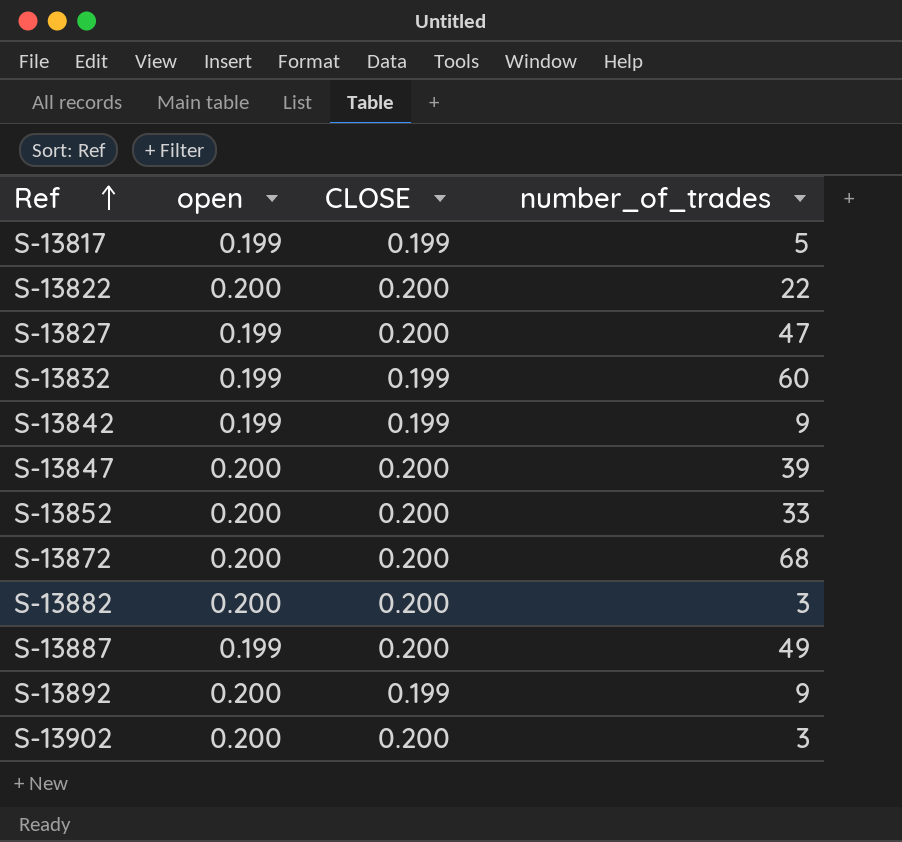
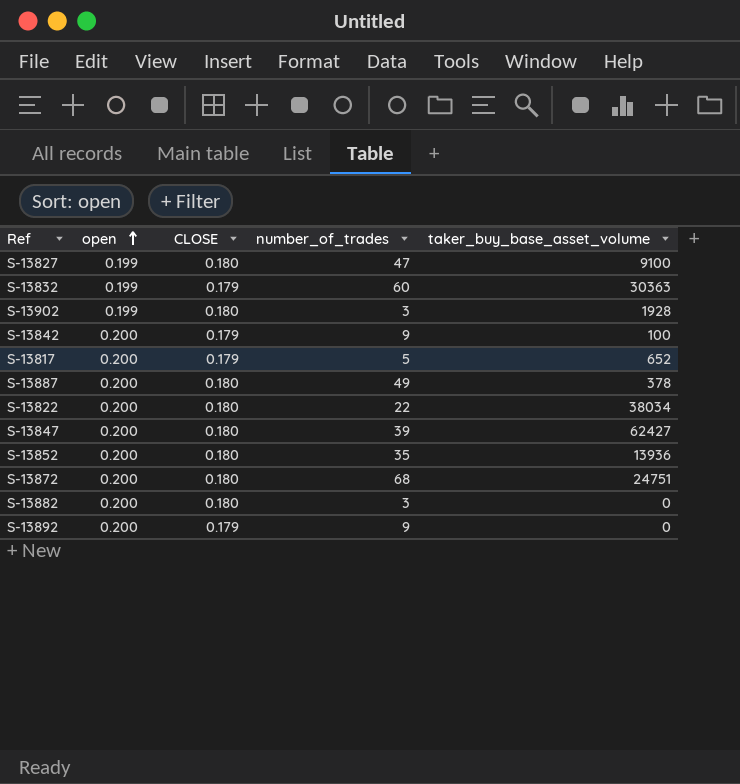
row order: Ref ascending -> open ascending
column taker_buy_base_asset_volume | position: none -> 5
S-13827 | CLOSE: 0.200 -> 0.180
S-13832 | CLOSE: 0.199 -> 0.179
S-13902 | open: 0.200 -> 0.199
S-13902 | CLOSE: 0.200 -> 0.180
S-13842 | open: 0.199 -> 0.200
S-13842 | CLOSE: 0.199 -> 0.179
S-13817 | open: 0.199 -> 0.200
S-13817 | CLOSE: 0.199 -> 0.179
S-13887 | open: 0.199 -> 0.200
S-13887 | CLOSE: 0.200 -> 0.180
S-13822 | CLOSE: 0.200 -> 0.180
S-13847 | CLOSE: 0.200 -> 0.180
S-13852 | CLOSE: 0.200 -> 0.180
S-13852 | number_of_trades: 33 -> 35
S-13872 | CLOSE: 0.200 -> 0.180
S-13882 | CLOSE: 0.200 -> 0.180
S-13892 | CLOSE: 0.199 -> 0.179

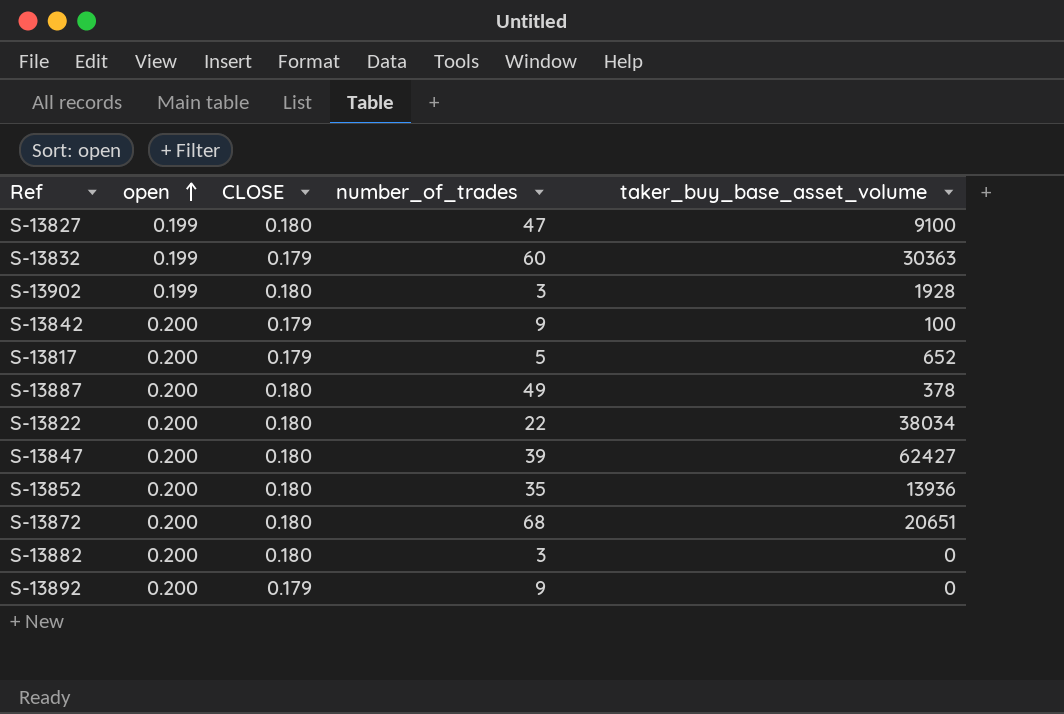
S-13872 | taker_buy_base_asset_volume: 24751 -> 20651

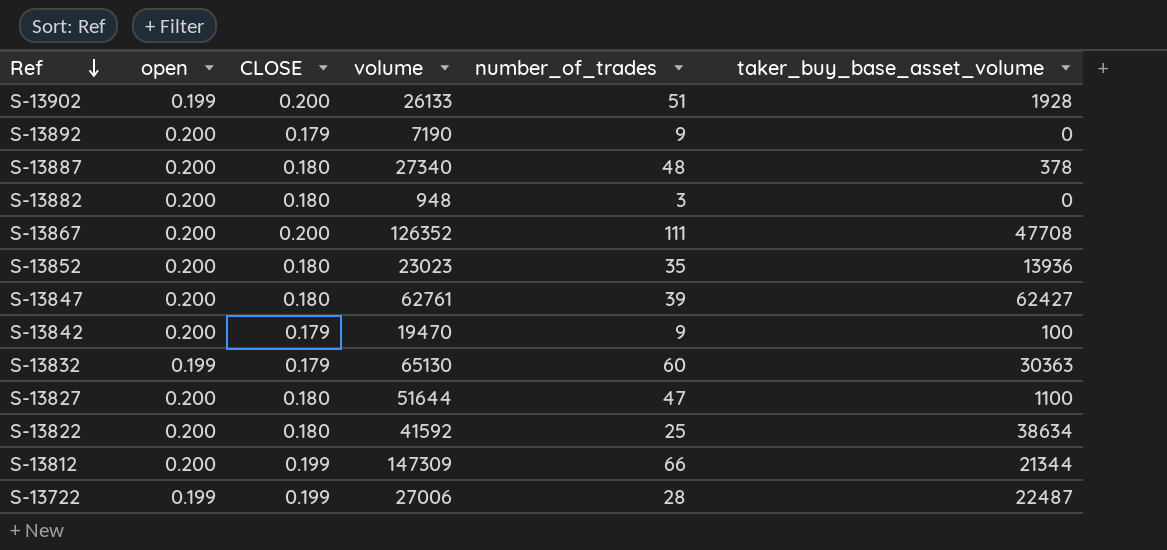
row order: open ascending -> Ref descending
column volume | position: none -> 4
row S-13817: 0.200 | 0.179 | 5 | 652 -> none
row S-13872: 0.200 | 0.180 | 68 | 20651 -> none
S-13902 | CLOSE: 0.180 -> 0.200
S-13902 | number_of_trades: 3 -> 51
S-13887 | number_of_trades: 49 -> 48
row S-13867: none -> 0.200 | 0.200 | 126352 | 111 | 47708
S-13827 | open: 0.199 -> 0.200
S-13827 | taker_buy_base_asset_volume: 9100 -> 1100
S-13822 | number_of_trades: 22 -> 25
S-13822 | taker_buy_base_asset_volume: 38034 -> 38634
row S-13812: none -> 0.200 | 0.199 | 147309 | 66 | 21344
row S-13722: none -> 0.199 | 0.199 | 27006 | 28 | 22487

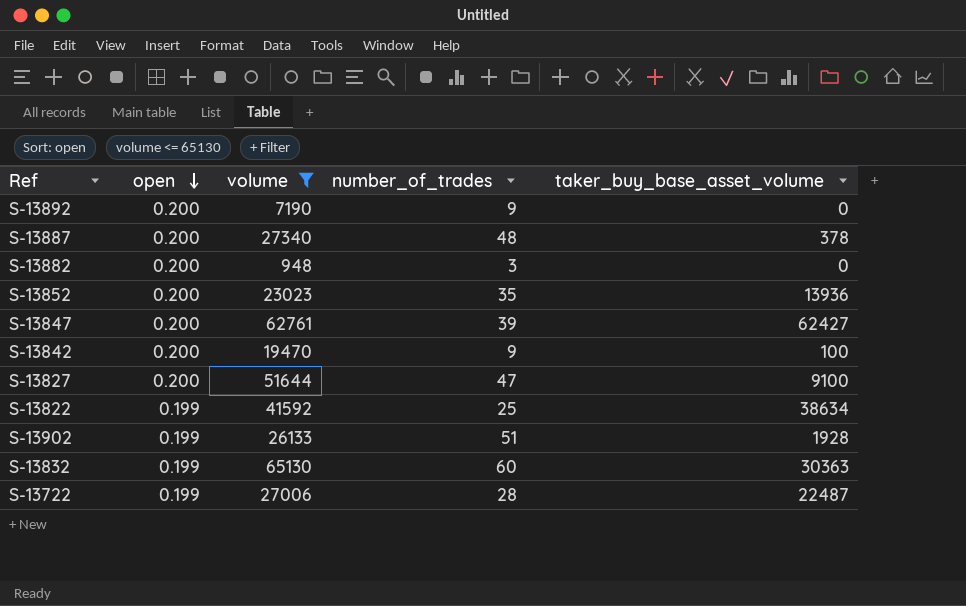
filter: none -> volume <= 65130
row order: Ref descending -> open descending
column CLOSE | position: 3 -> none
S-13827 | taker_buy_base_asset_volume: 1100 -> 9100
S-13822 | open: 0.200 -> 0.199

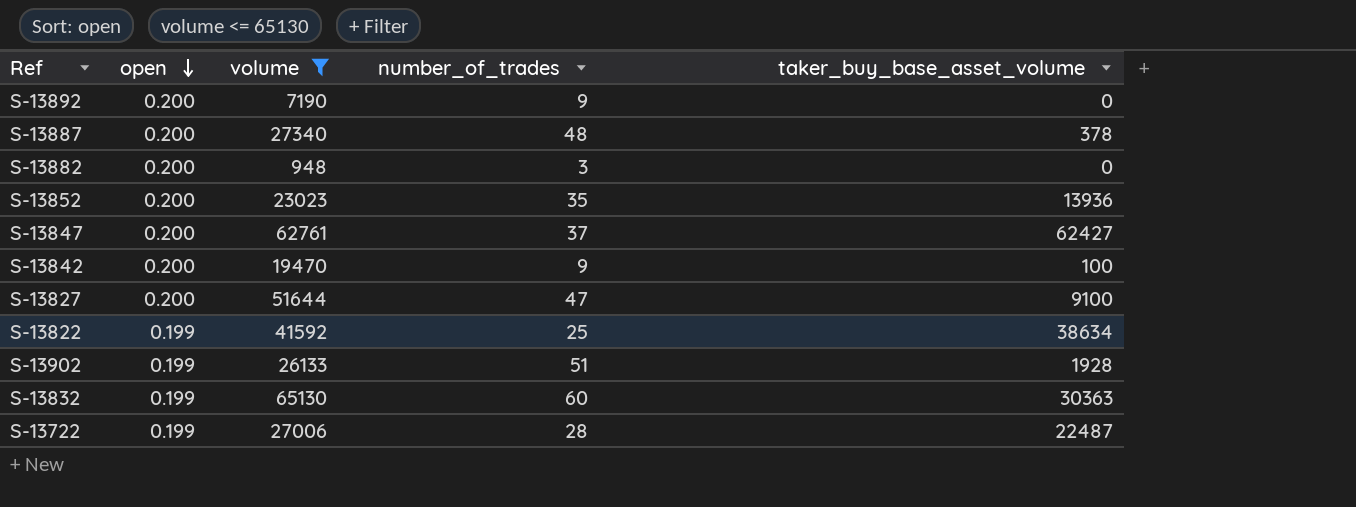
S-13847 | number_of_trades: 39 -> 37

